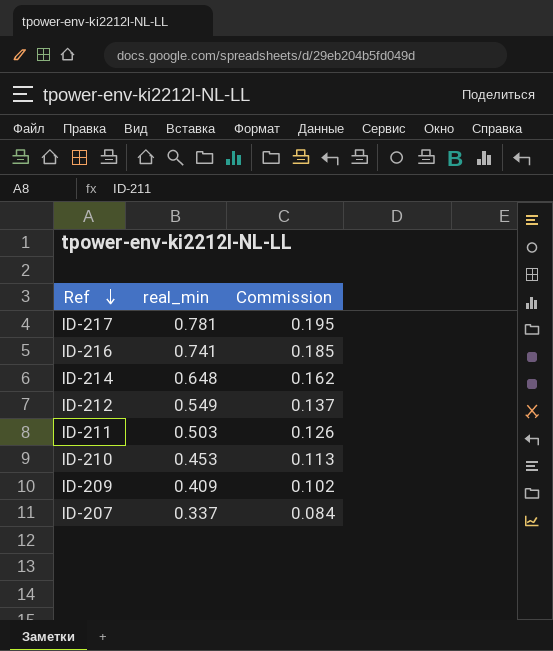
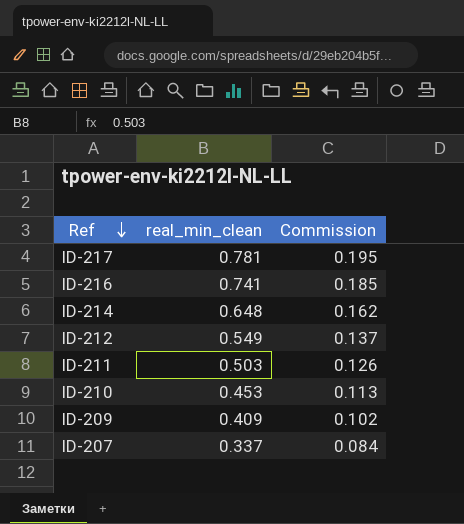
column name: real_min -> real_min_clean

